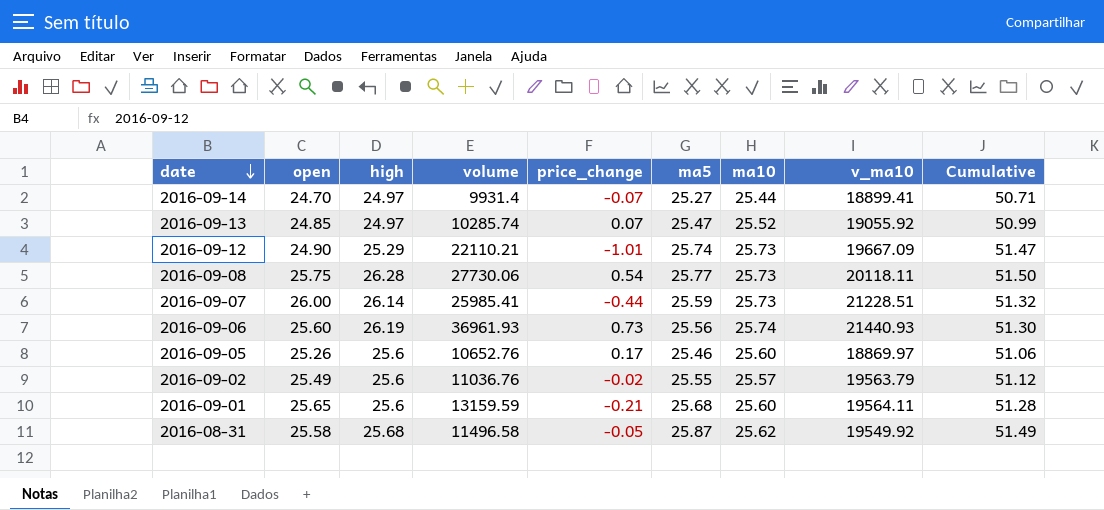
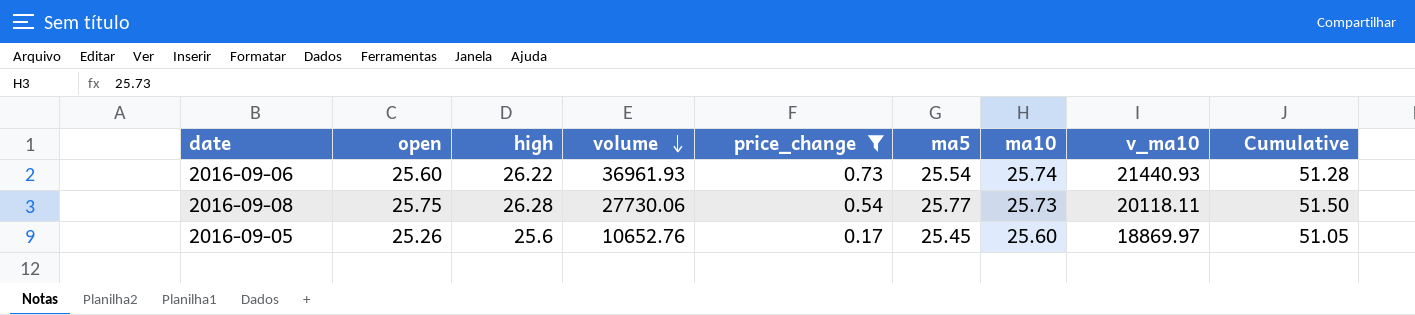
filter: none -> price_change >= 0.17
row order: date descending -> volume descending
2016-09-06 | high: 26.19 -> 26.22
2016-09-06 | ma5: 25.56 -> 25.54
2016-09-06 | Cumulative: 51.30 -> 51.28
2016-09-05 | ma5: 25.46 -> 25.45
2016-09-05 | Cumulative: 51.06 -> 51.05

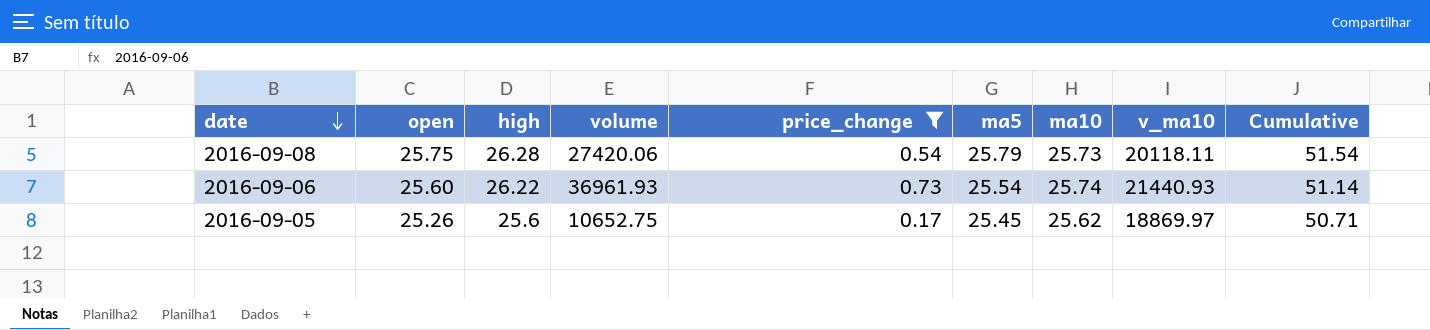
row order: volume descending -> date descending
column Cumulative | formula: [ma5] + [ma10] -> [open] + [ma5]
2016-09-08 | volume: 27730.06 -> 27420.06
2016-09-08 | ma5: 25.77 -> 25.79
2016-09-05 | volume: 10652.76 -> 10652.75
2016-09-05 | ma10: 25.60 -> 25.62

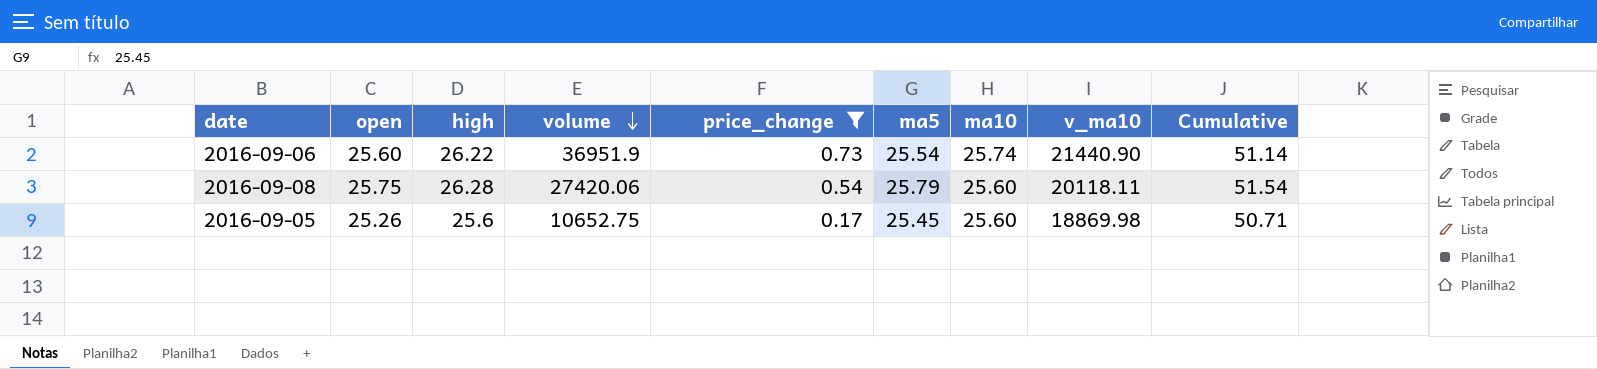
row order: date descending -> volume descending
2016-09-06 | volume: 36961.93 -> 36951.9
2016-09-06 | v_ma10: 21440.93 -> 21440.90
2016-09-08 | ma10: 25.73 -> 25.60
2016-09-05 | ma10: 25.62 -> 25.60
2016-09-05 | v_ma10: 18869.97 -> 18869.98

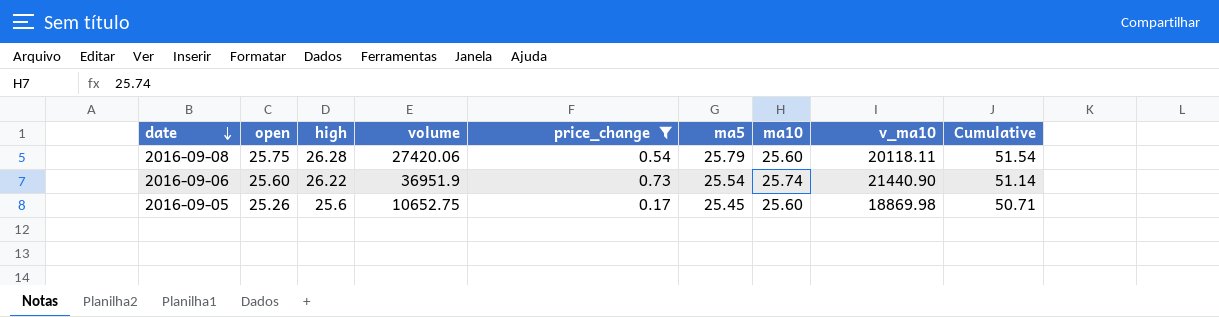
row order: volume descending -> date descending

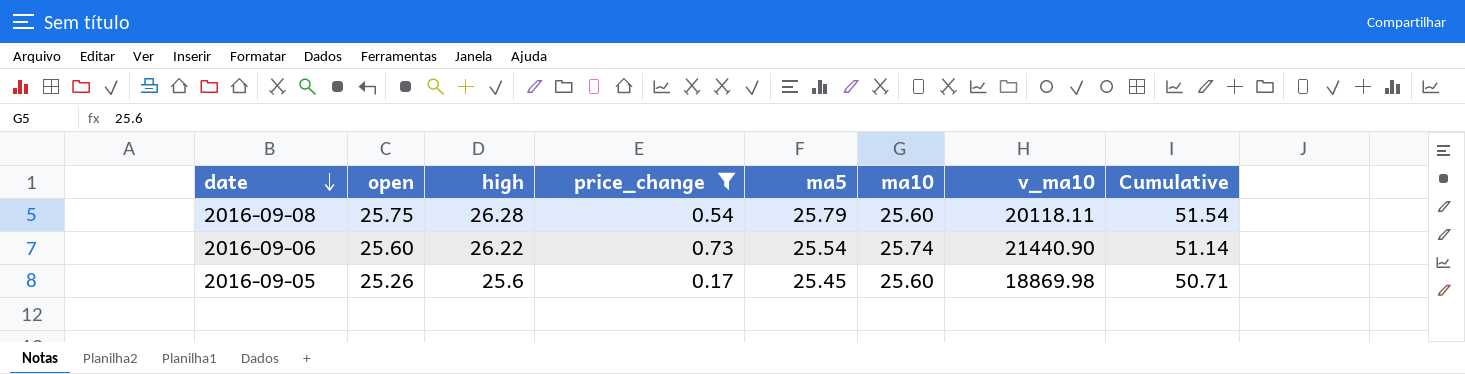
column volume | position: 4 -> none

